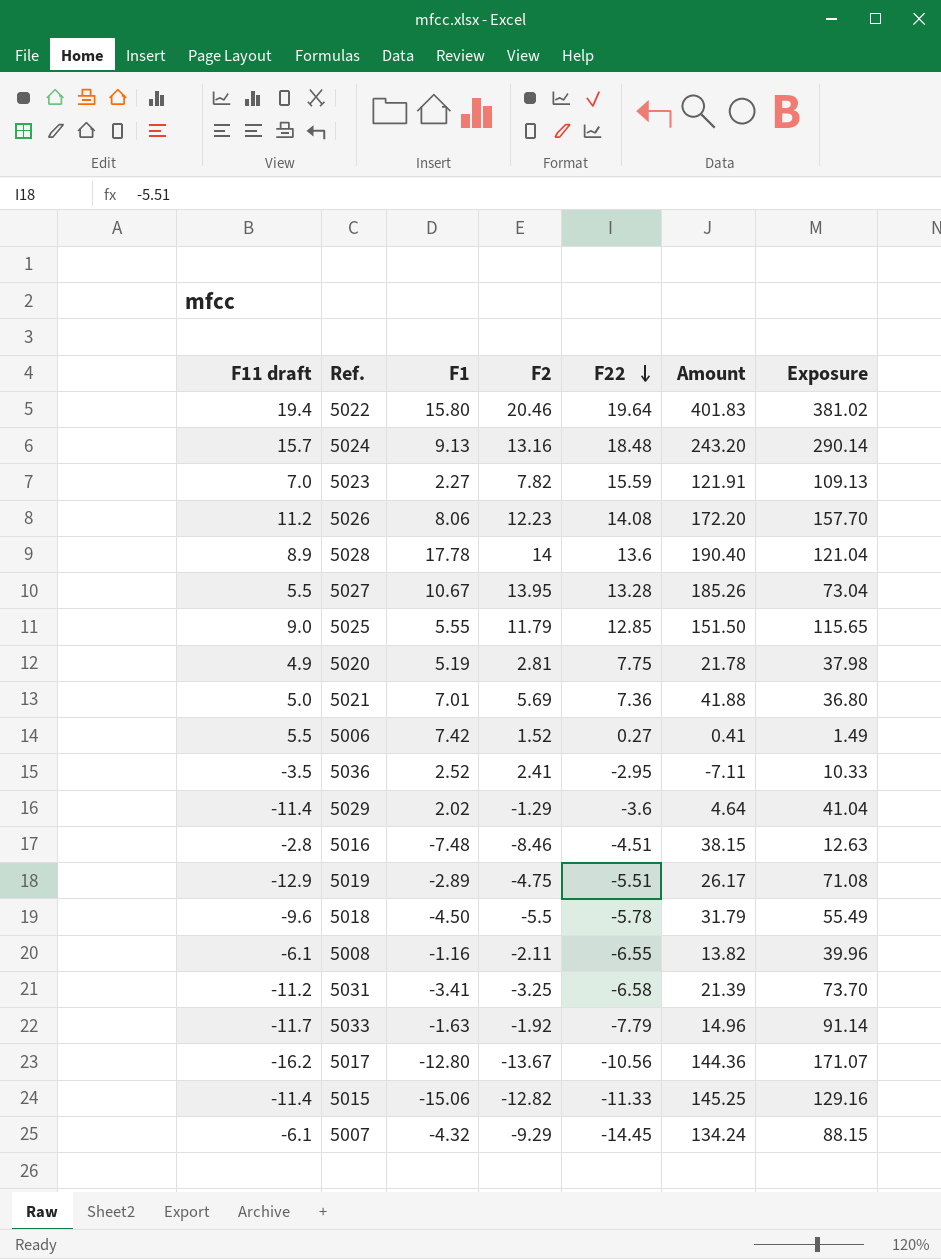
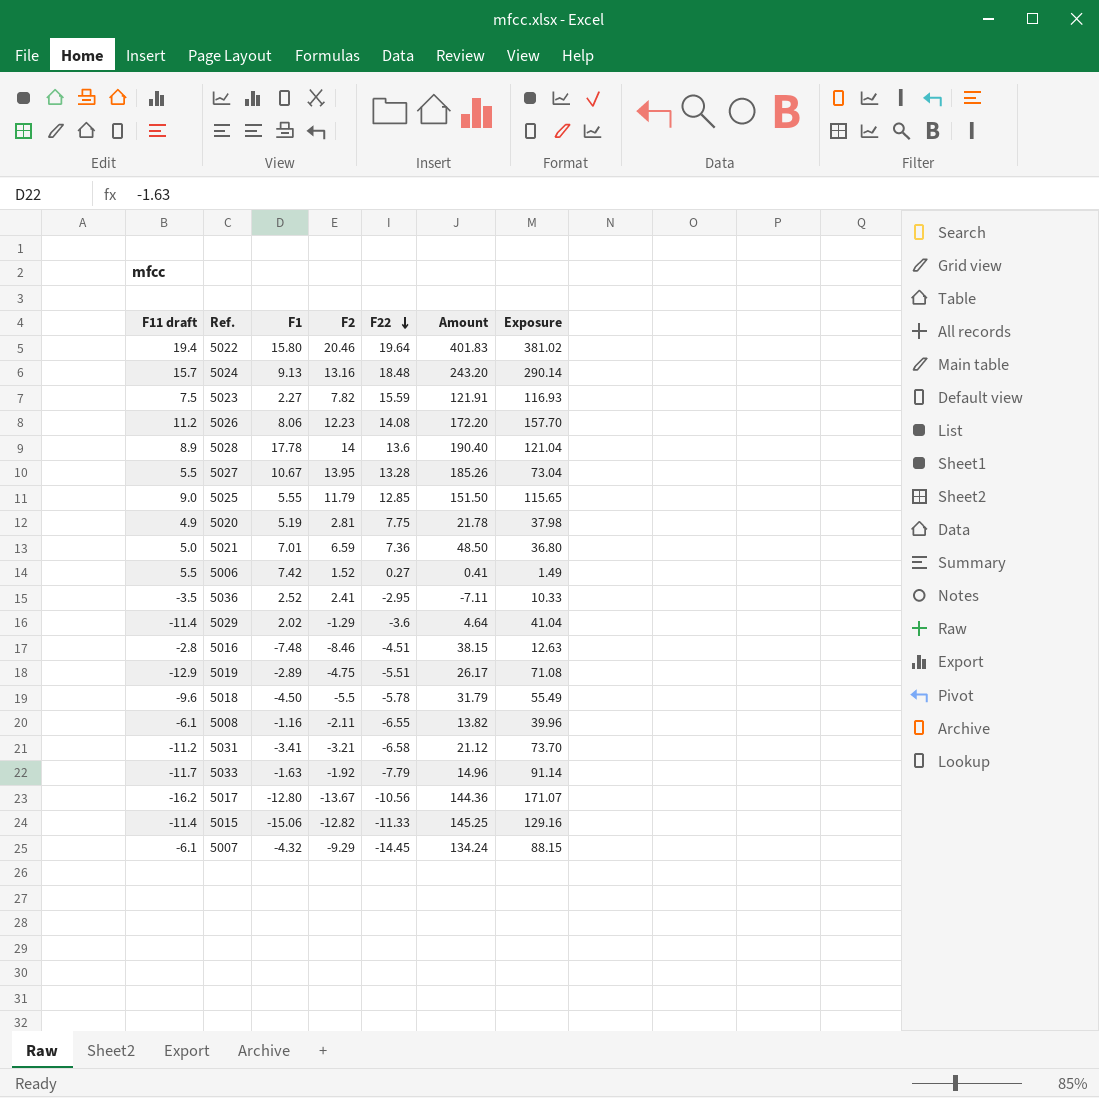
5023 | F11 draft: 7.0 -> 7.5
5023 | Exposure: 109.13 -> 116.93
5021 | F2: 5.69 -> 6.59
5021 | Amount: 41.88 -> 48.50
5031 | F2: -3.25 -> -3.21
5031 | Amount: 21.39 -> 21.12

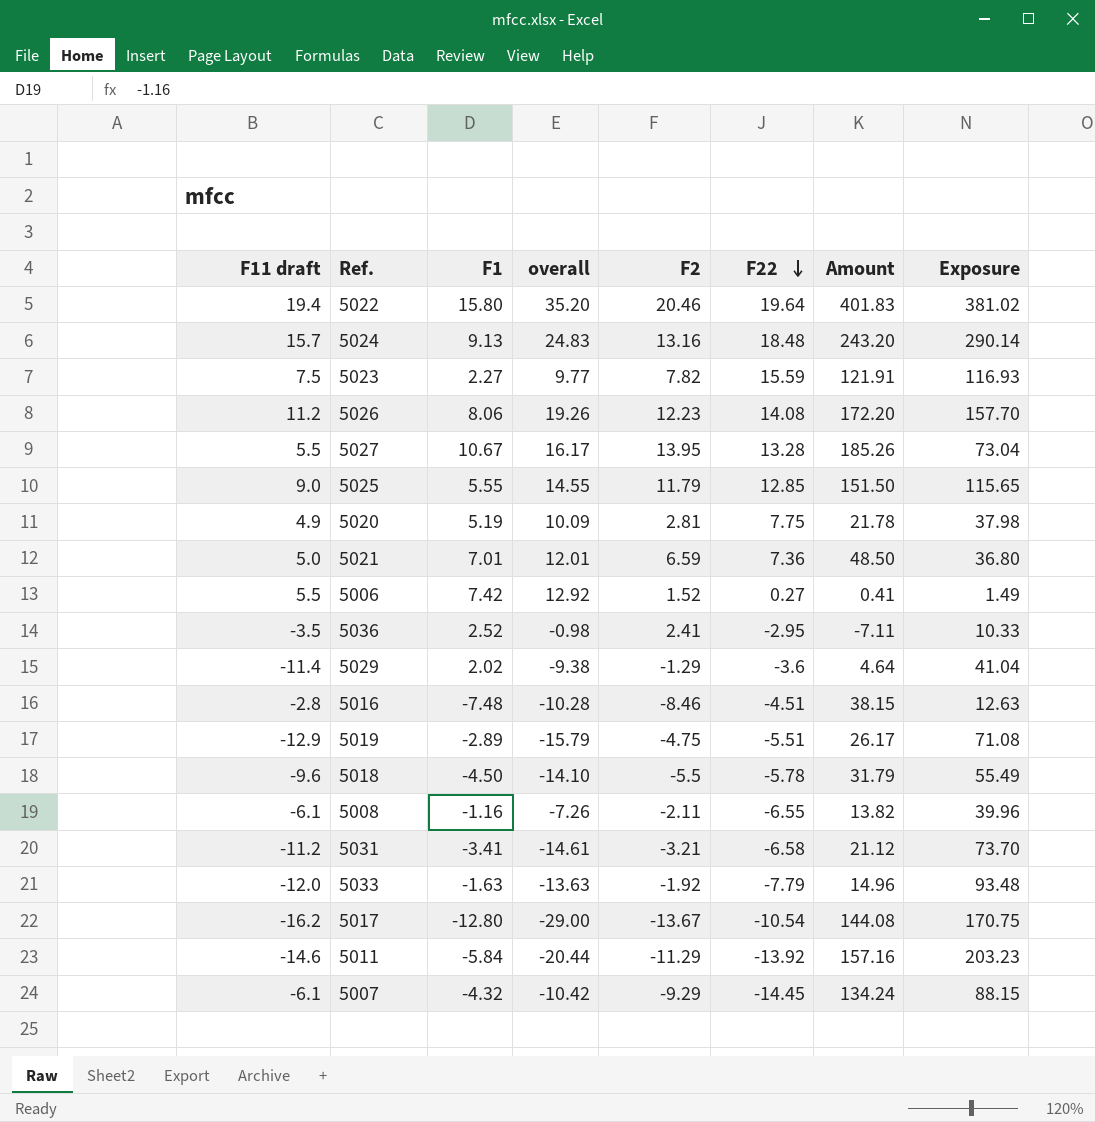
column overall | formula: none -> [F11 draft] + [F1]
row 5028: 8.9 | 17.78 | 14 | 13.6 | 190.40 | 121.04 -> none
row 5015: -11.4 | -15.06 | -12.82 | -11.33 | 145.25 | 129.16 -> none
5033 | F11 draft: -11.7 -> -12.0
5033 | Exposure: 91.14 -> 93.48
5017 | F22: -10.56 -> -10.54
5017 | Amount: 144.36 -> 144.08
5017 | Exposure: 171.07 -> 170.75
row 5011: none -> -14.6 | -5.84 | -20.44 | -11.29 | -13.92 | 157.16 | 203.23

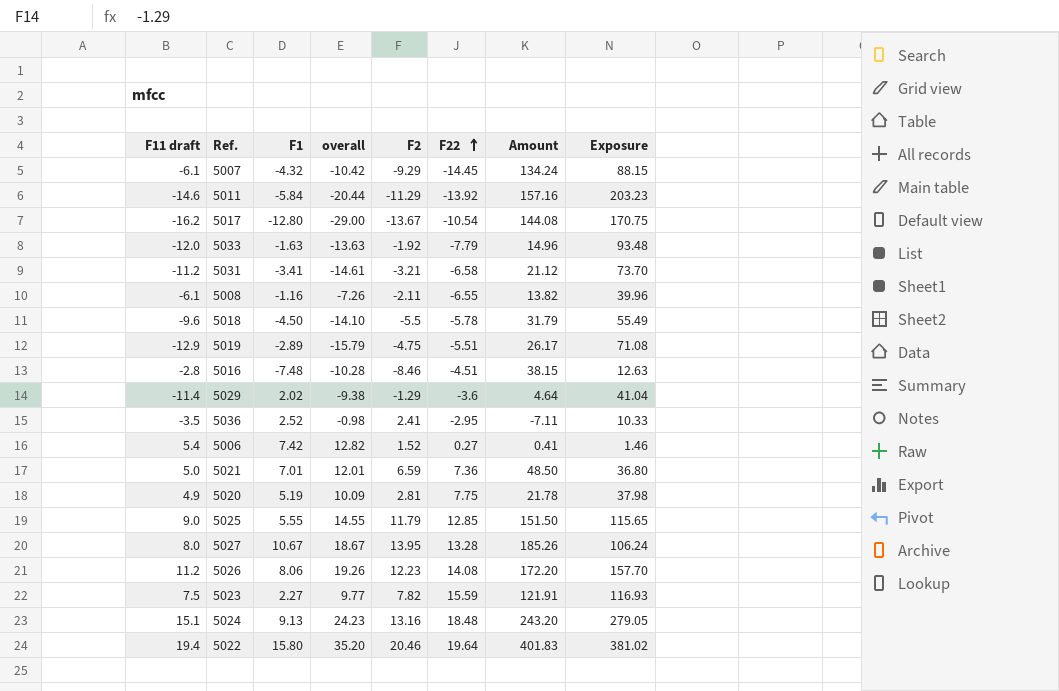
row order: F22 descending -> F22 ascending
5006 | F11 draft: 5.5 -> 5.4
5006 | overall: 12.92 -> 12.82
5006 | Exposure: 1.49 -> 1.46
5027 | F11 draft: 5.5 -> 8.0
5027 | overall: 16.17 -> 18.67
5027 | Exposure: 73.04 -> 106.24
5024 | F11 draft: 15.7 -> 15.1
5024 | overall: 24.83 -> 24.23
5024 | Exposure: 290.14 -> 279.05

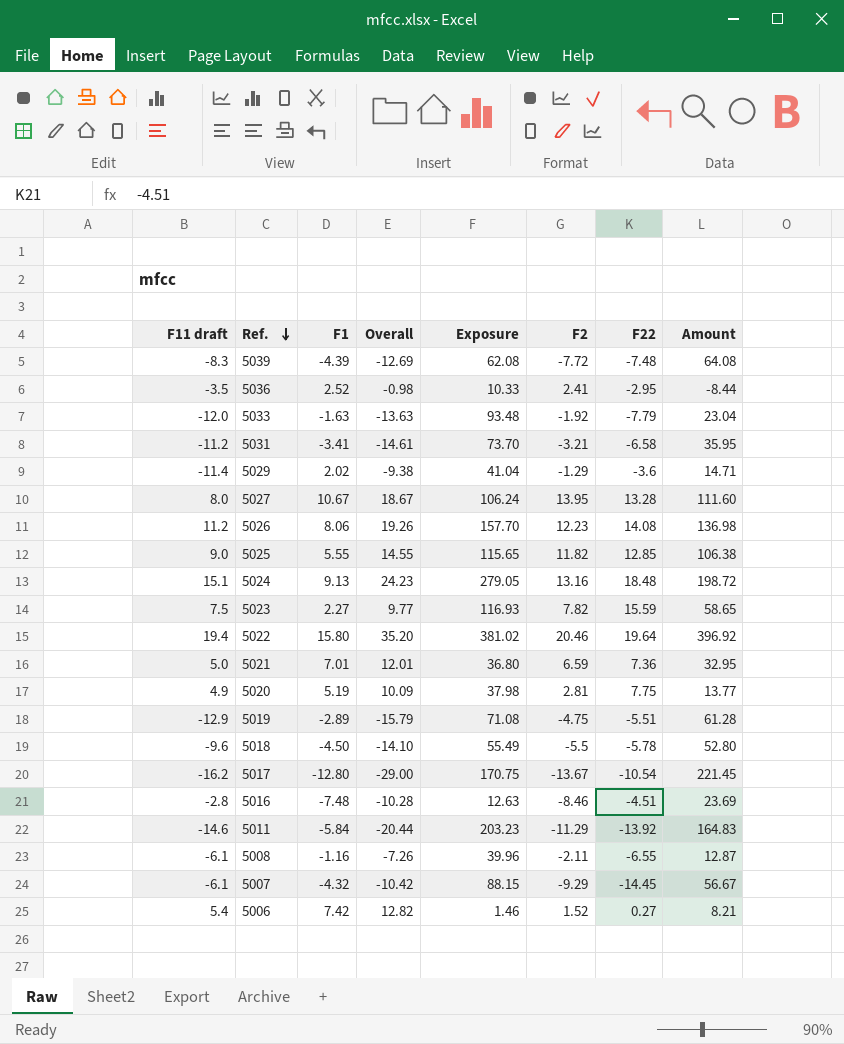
row order: F22 ascending -> Ref. descending
column name: overall -> Overall
column Exposure | position: 8 -> 5
column Amount | formula: [F2] * [F22] -> [F11 draft] * [F2]
row 5039: none -> -8.3 | -4.39 | -12.69 | 62.08 | -7.72 | -7.48 | 64.08
5025 | F2: 11.79 -> 11.82

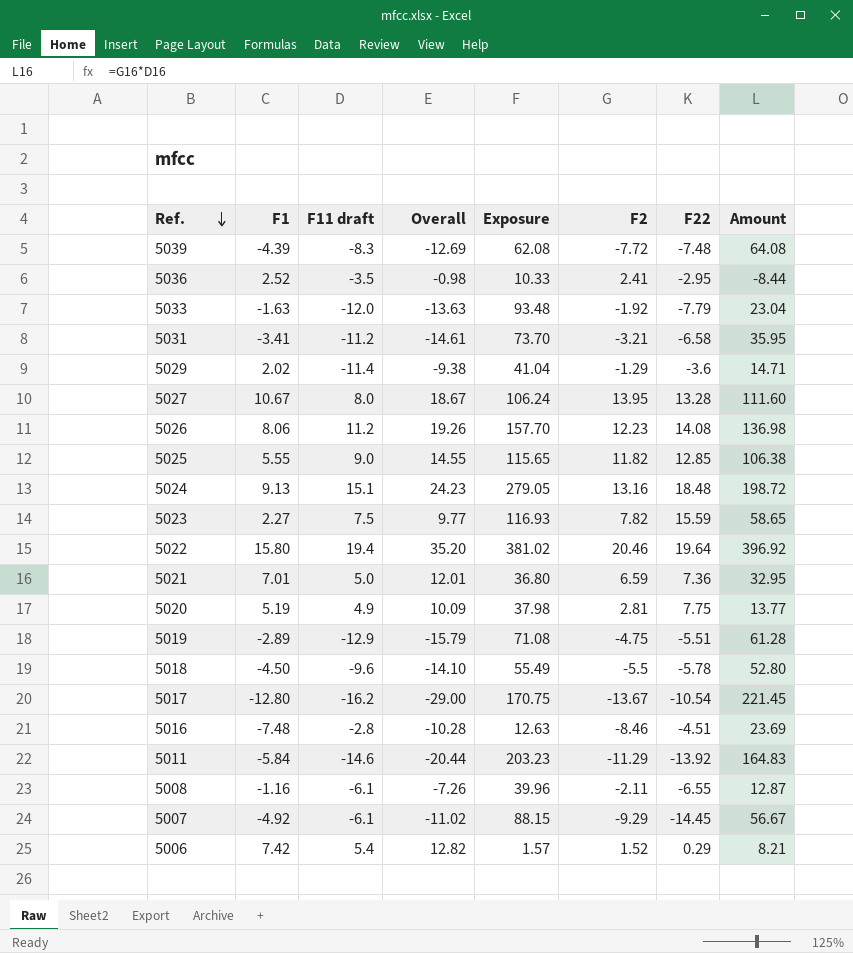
column F11 draft | position: 1 -> 3
5007 | F1: -4.32 -> -4.92
5007 | Overall: -10.42 -> -11.02
5006 | Exposure: 1.46 -> 1.57
5006 | F22: 0.27 -> 0.29

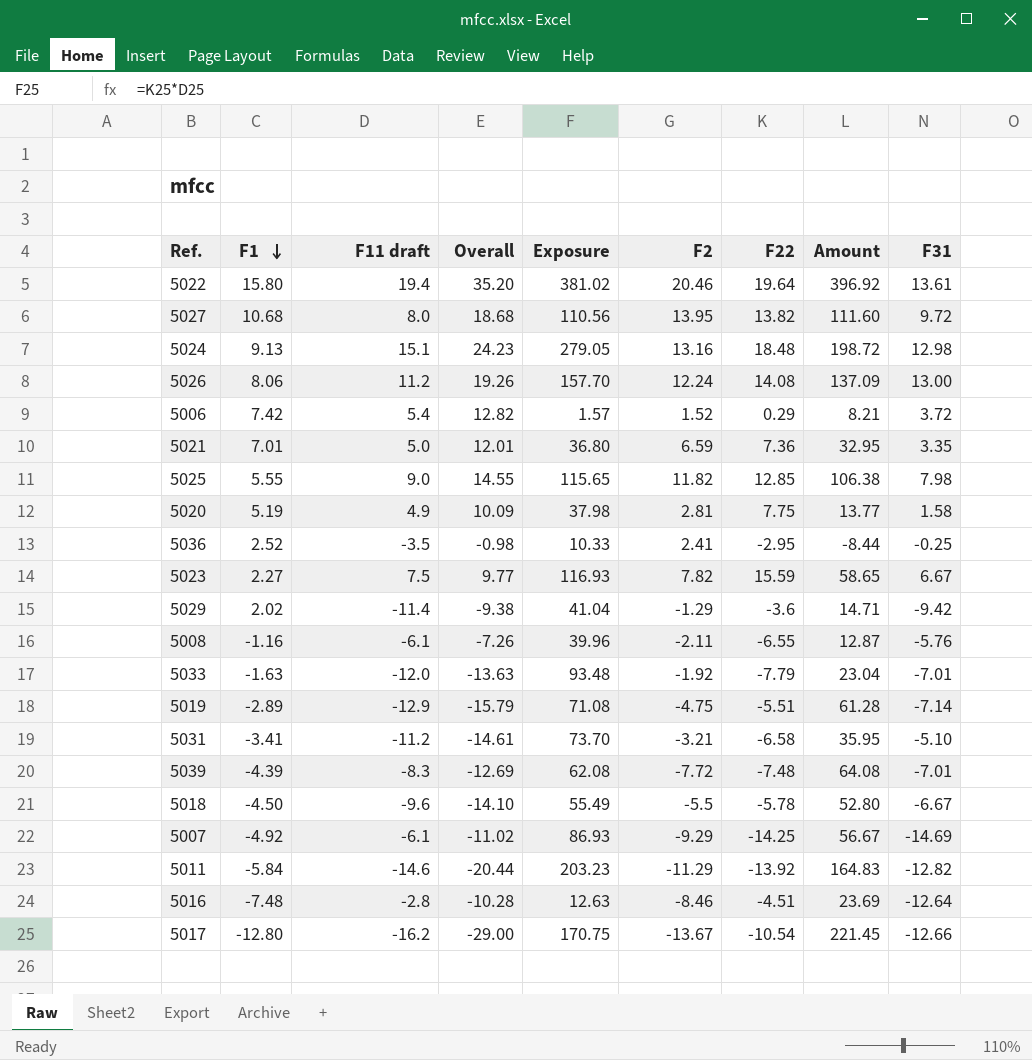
row order: Ref. descending -> F1 descending
column F31 | position: none -> 9
5027 | F1: 10.67 -> 10.68
5027 | Overall: 18.67 -> 18.68
5027 | Exposure: 106.24 -> 110.56
5027 | F22: 13.28 -> 13.82
5026 | F2: 12.23 -> 12.24
5026 | Amount: 136.98 -> 137.09
5007 | Exposure: 88.15 -> 86.93
5007 | F22: -14.45 -> -14.25

